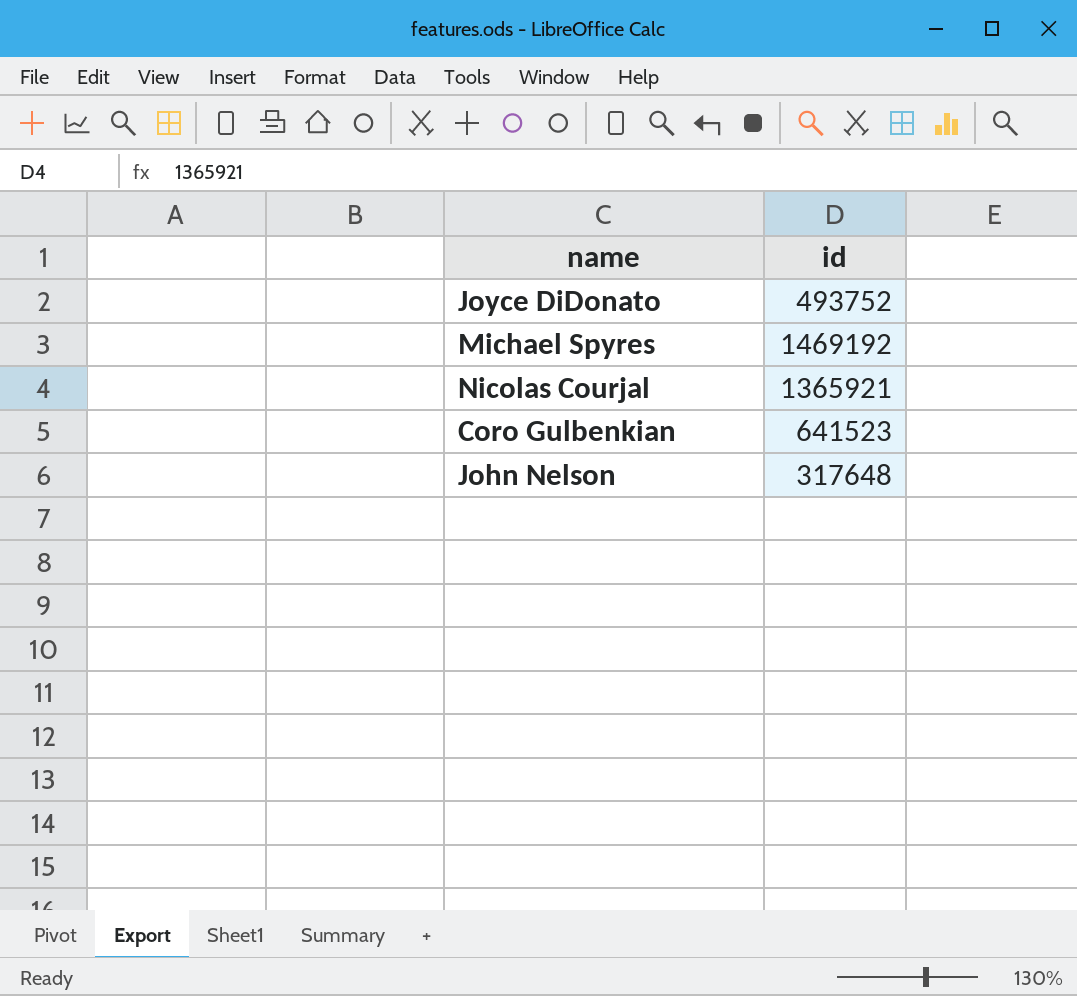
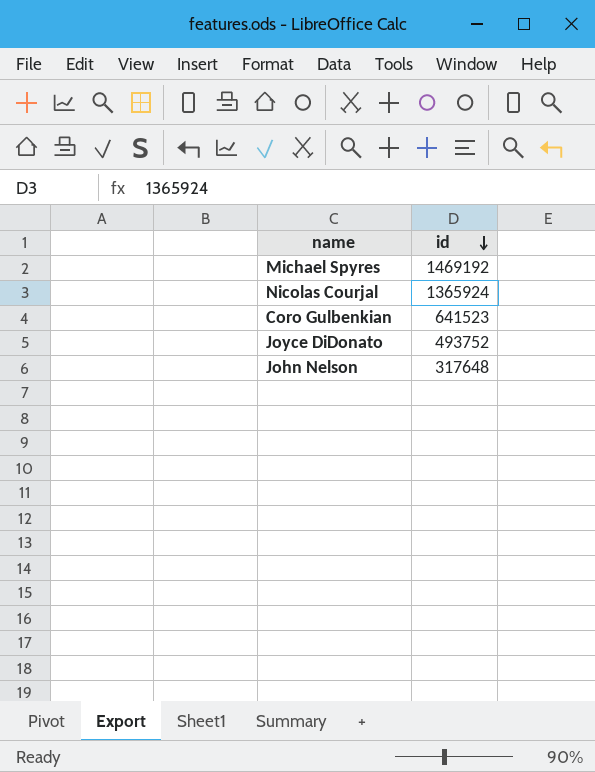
row order: none -> id descending
Nicolas Courjal | id: 1365921 -> 1365924

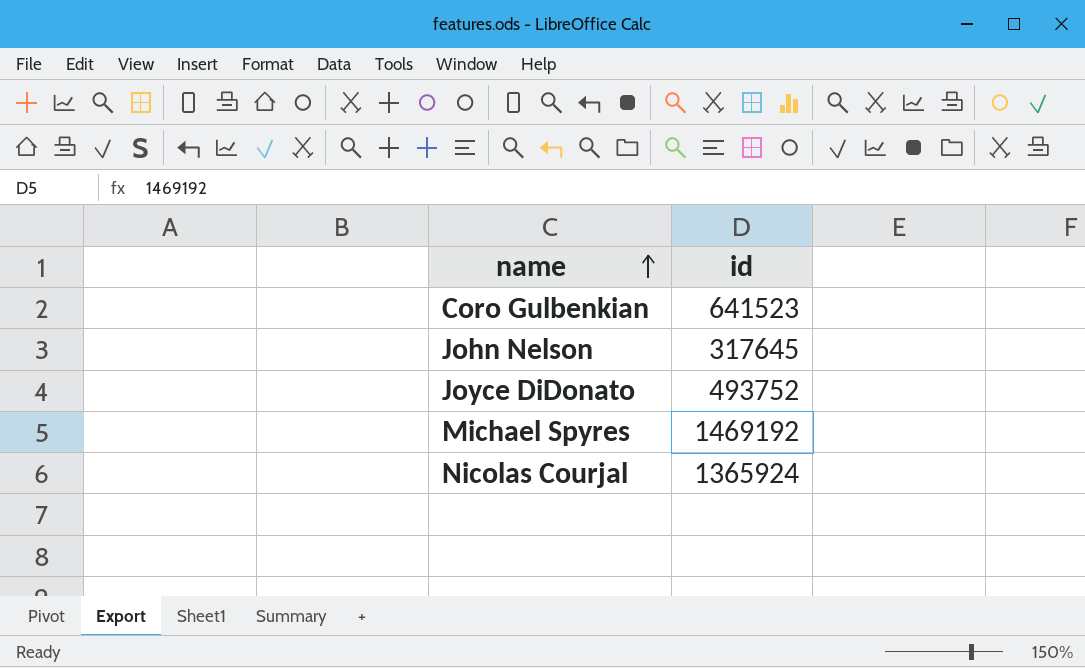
row order: id descending -> name ascending
John Nelson | id: 317648 -> 317645

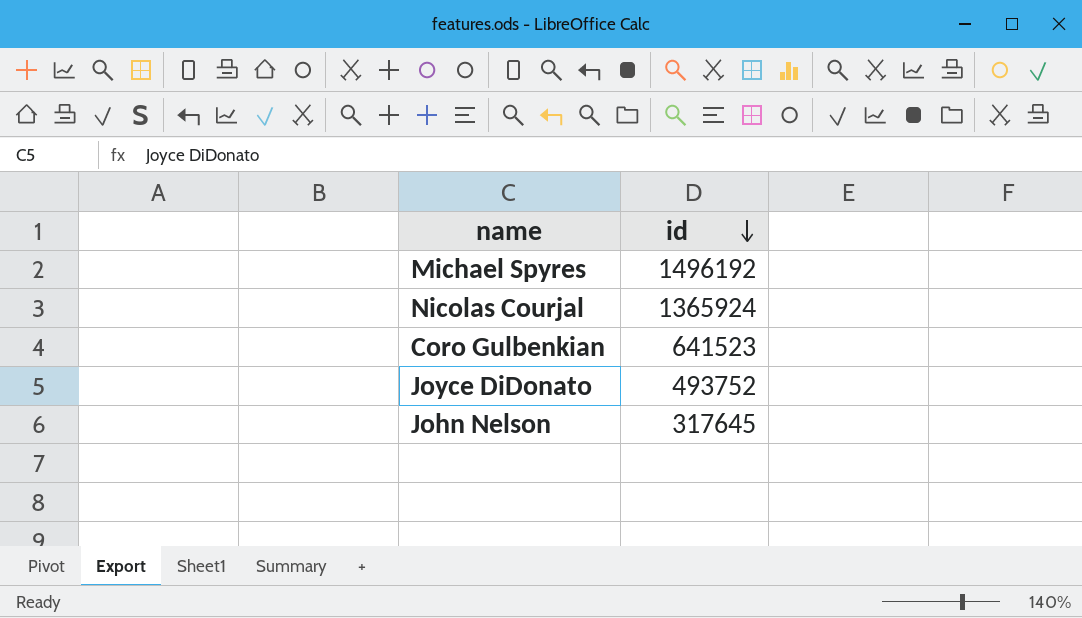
row order: name ascending -> id descending
Michael Spyres | id: 1469192 -> 1496192

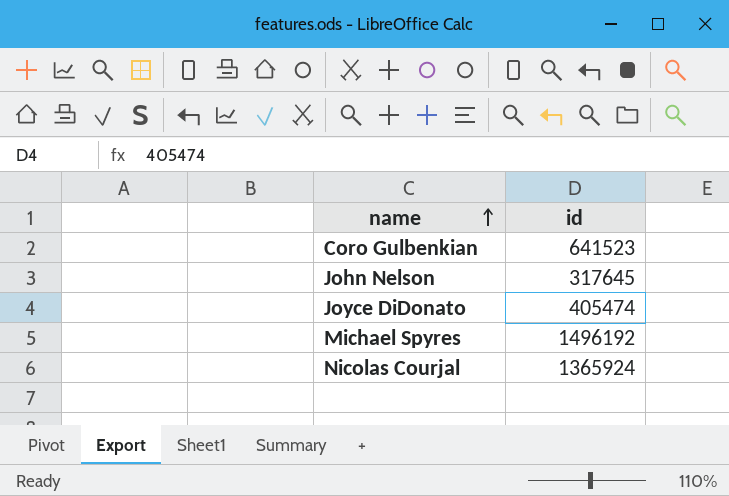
row order: id descending -> name ascending
Joyce DiDonato | id: 493752 -> 405474

